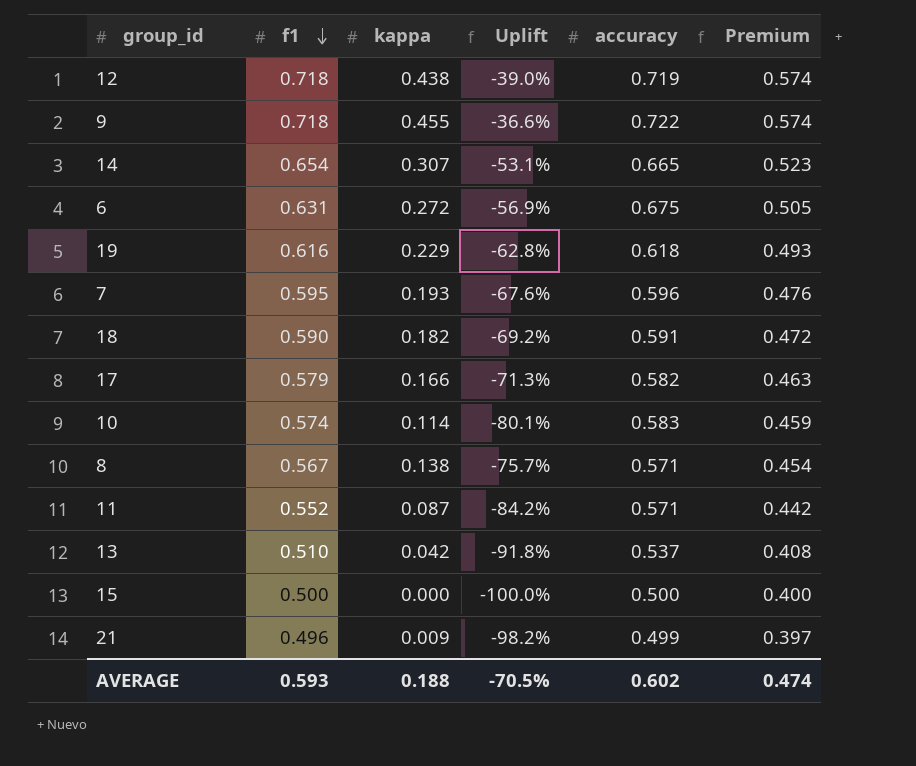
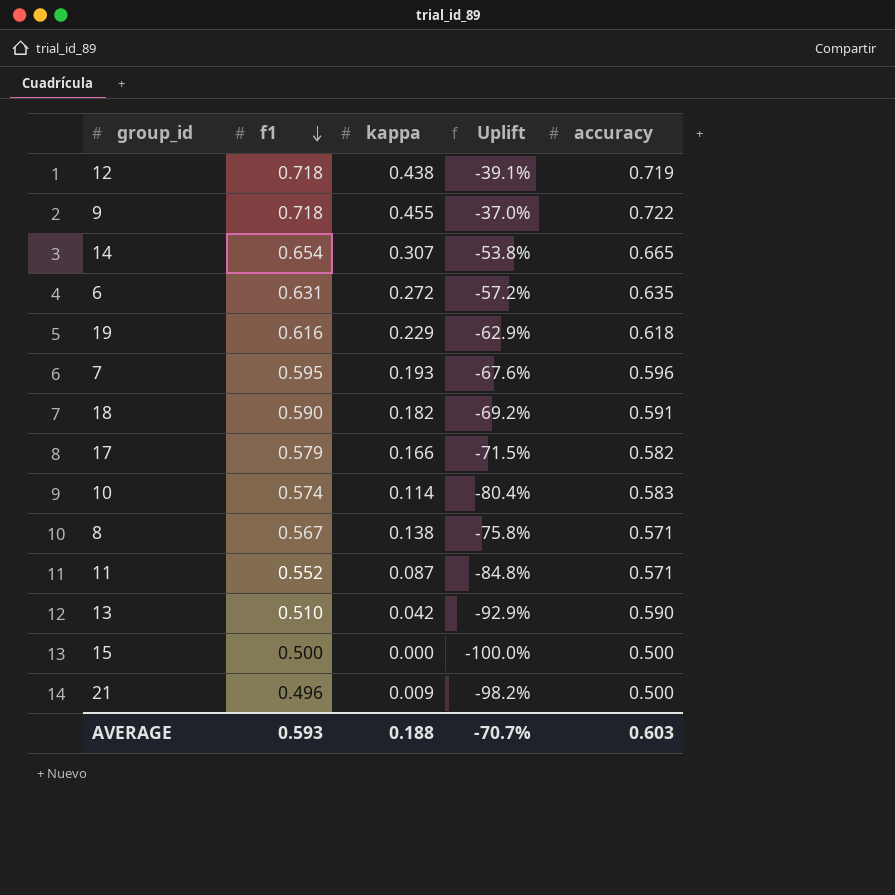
column Premium | formula: [f1] * 0.8 -> none
column Uplift | formula: ([kappa] - [f1]) / [f1] -> ([kappa] - [accuracy]) / [accuracy]
6 | accuracy: 0.675 -> 0.635
13 | accuracy: 0.537 -> 0.590
21 | accuracy: 0.499 -> 0.500
AVERAGE | Uplift: -70.5% -> -70.7%
AVERAGE | accuracy: 0.602 -> 0.603

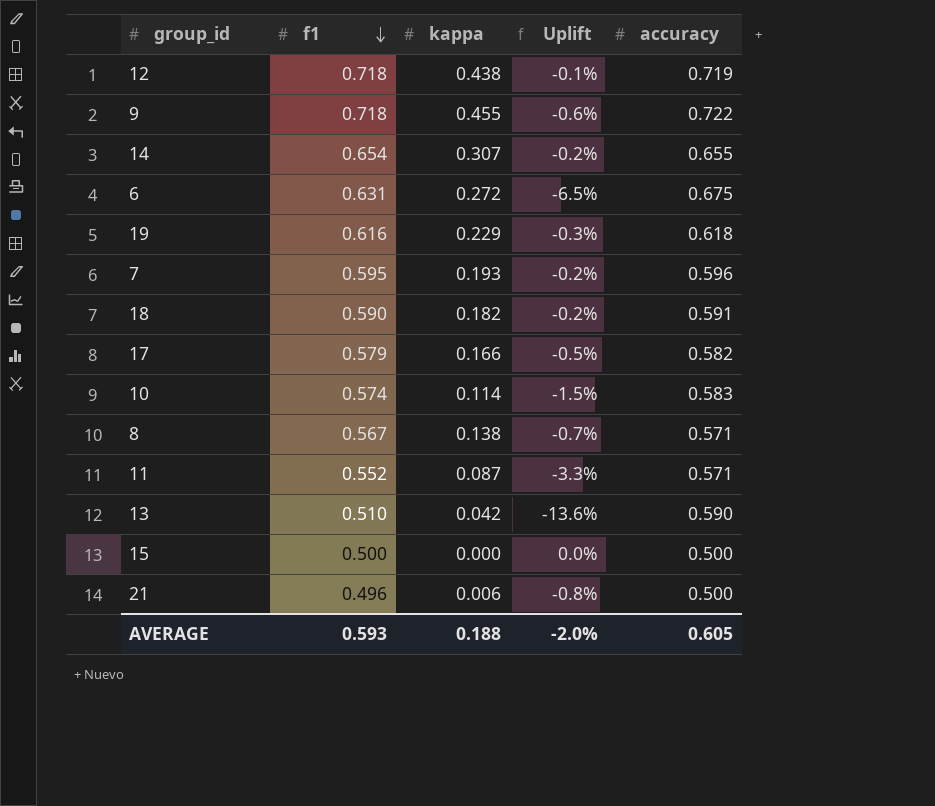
column Uplift | formula: ([kappa] - [accuracy]) / [accuracy] -> ([f1] - [accuracy]) / [accuracy]
14 | accuracy: 0.665 -> 0.655
6 | accuracy: 0.635 -> 0.675
21 | kappa: 0.009 -> 0.006
AVERAGE | Uplift: -70.7% -> -2.0%
AVERAGE | accuracy: 0.603 -> 0.605

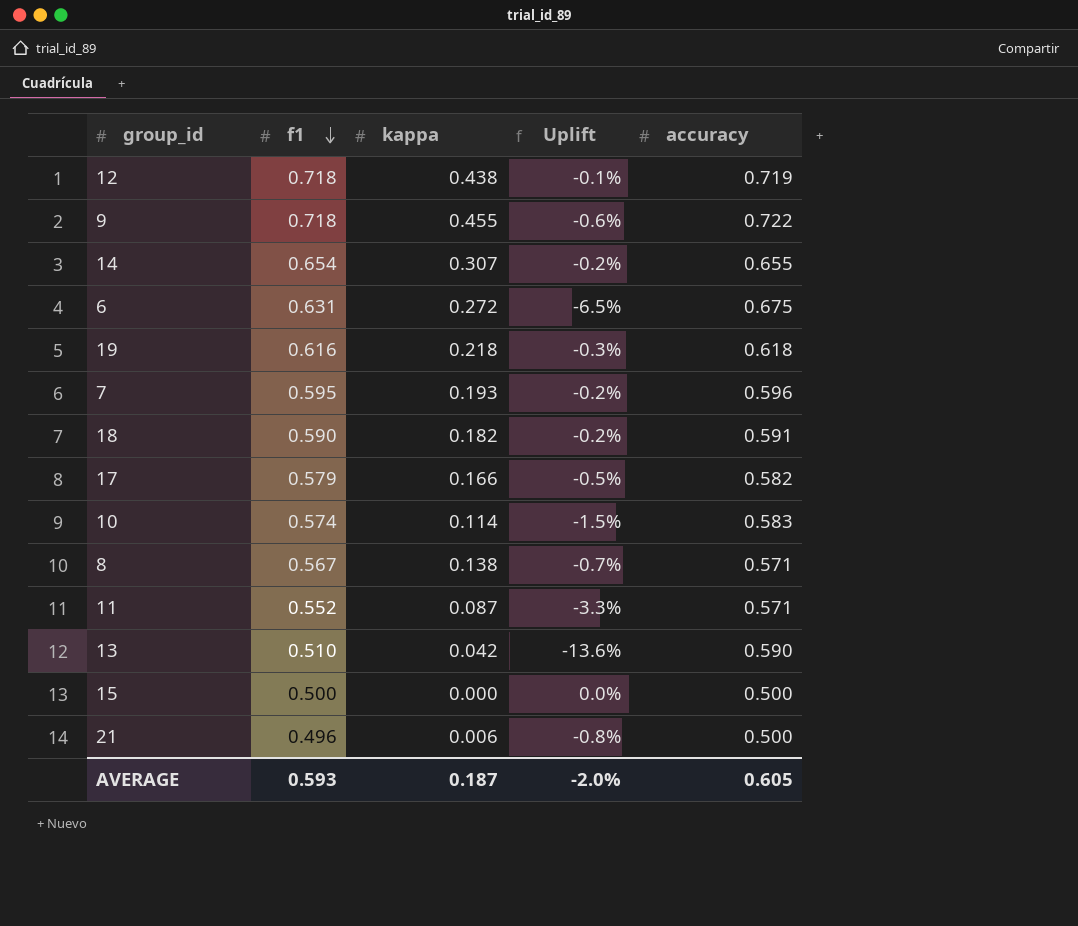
19 | kappa: 0.229 -> 0.218
AVERAGE | kappa: 0.188 -> 0.187

